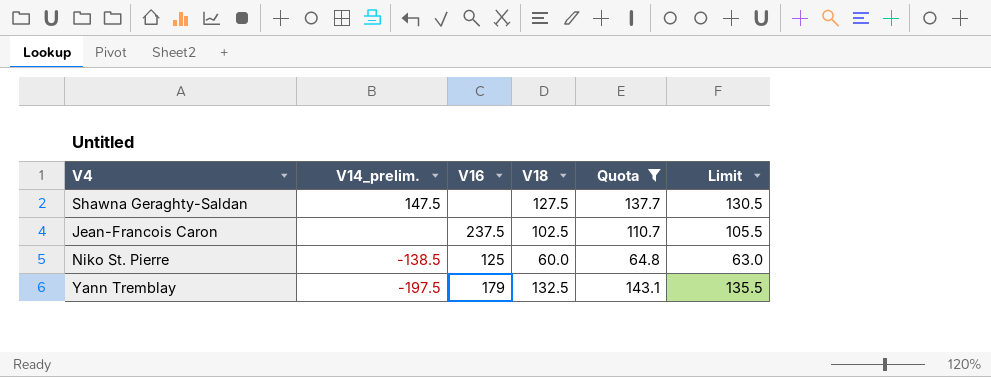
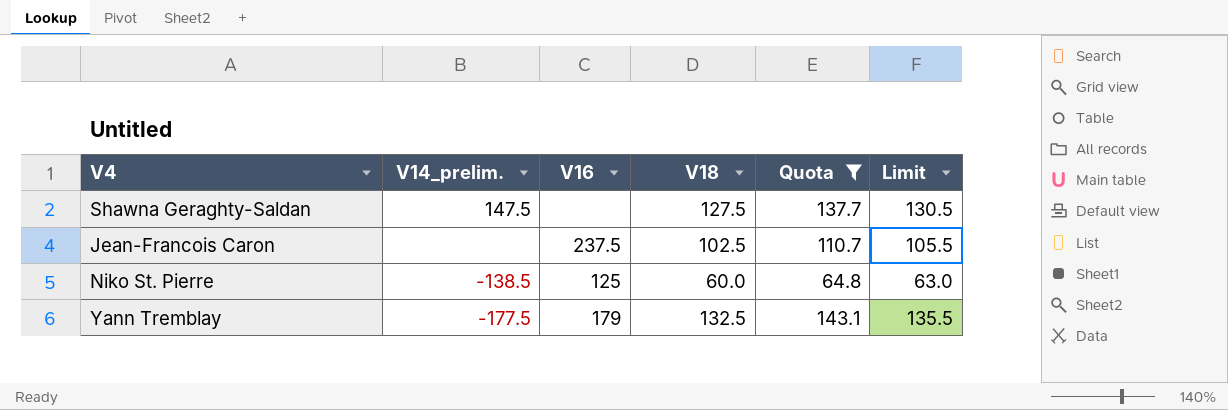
Yann Tremblay | V14_prelim.: -197.5 -> -177.5

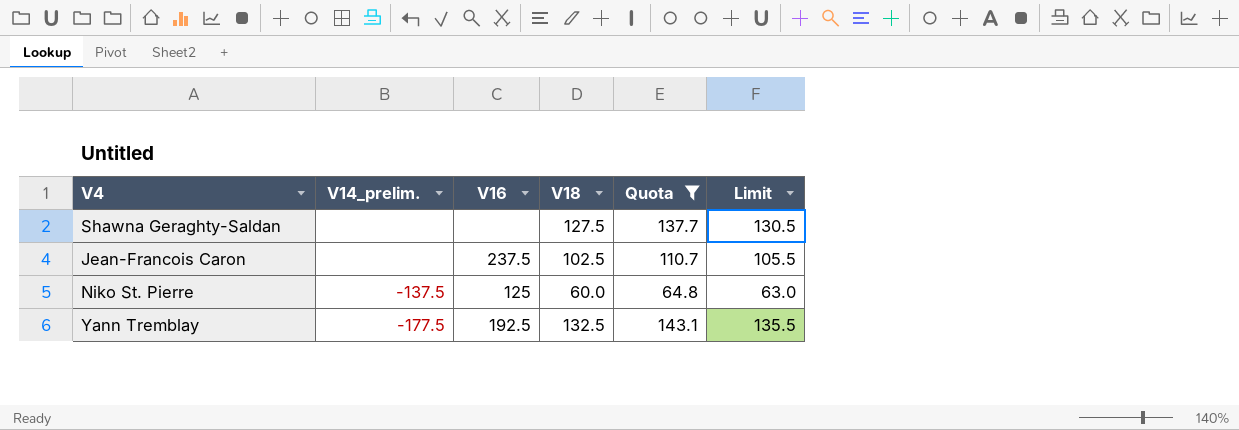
Shawna Geraghty-Saldan | V14_prelim.: 147.5 -> none
Niko St. Pierre | V14_prelim.: -138.5 -> -137.5
Yann Tremblay | V16: 179 -> 192.5

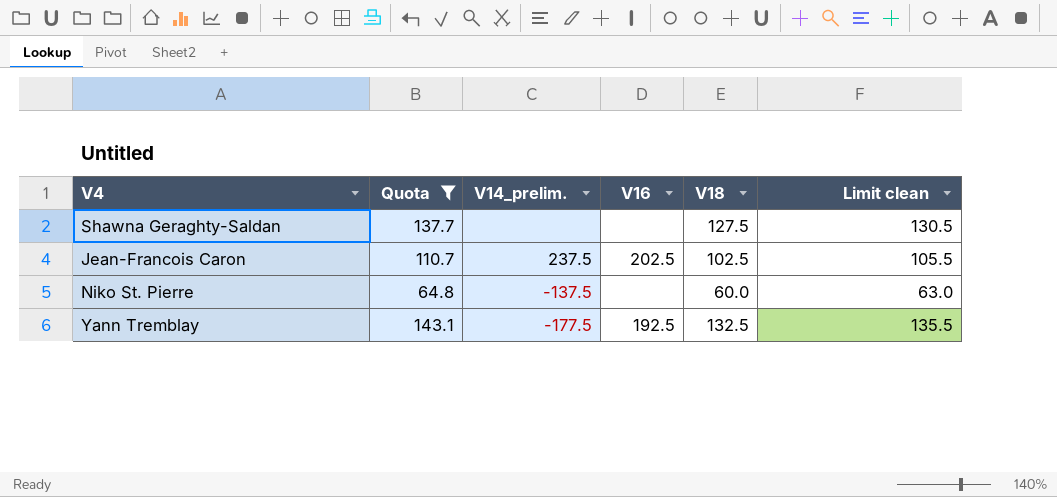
column Quota | position: 5 -> 2
column name: Limit -> Limit clean
Jean-Francois Caron | V14_prelim.: none -> 237.5
Jean-Francois Caron | V16: 237.5 -> 202.5
Niko St. Pierre | V16: 125 -> none

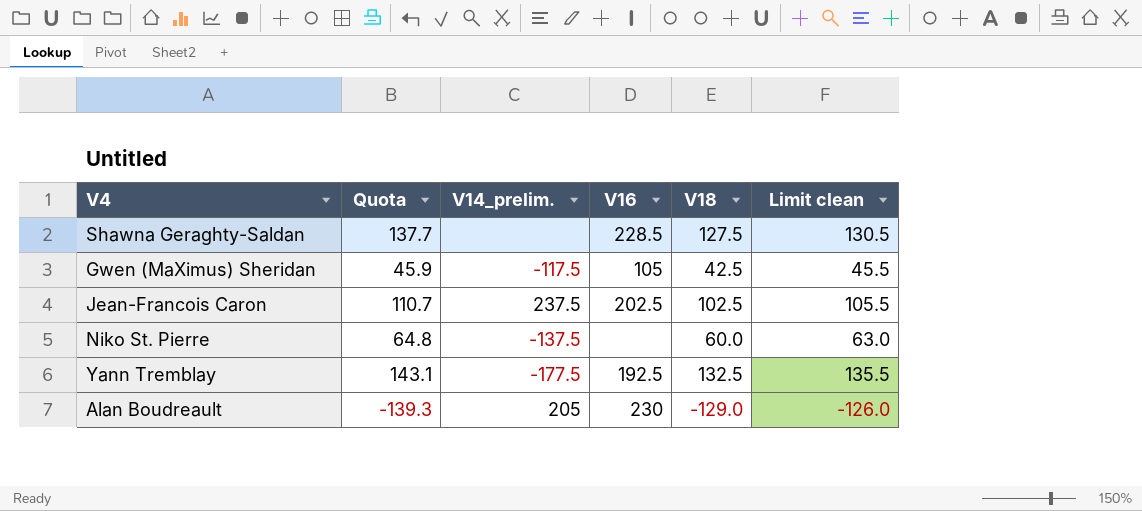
filter: Quota >= 64.8 -> none
Shawna Geraghty-Saldan | V16: none -> 228.5

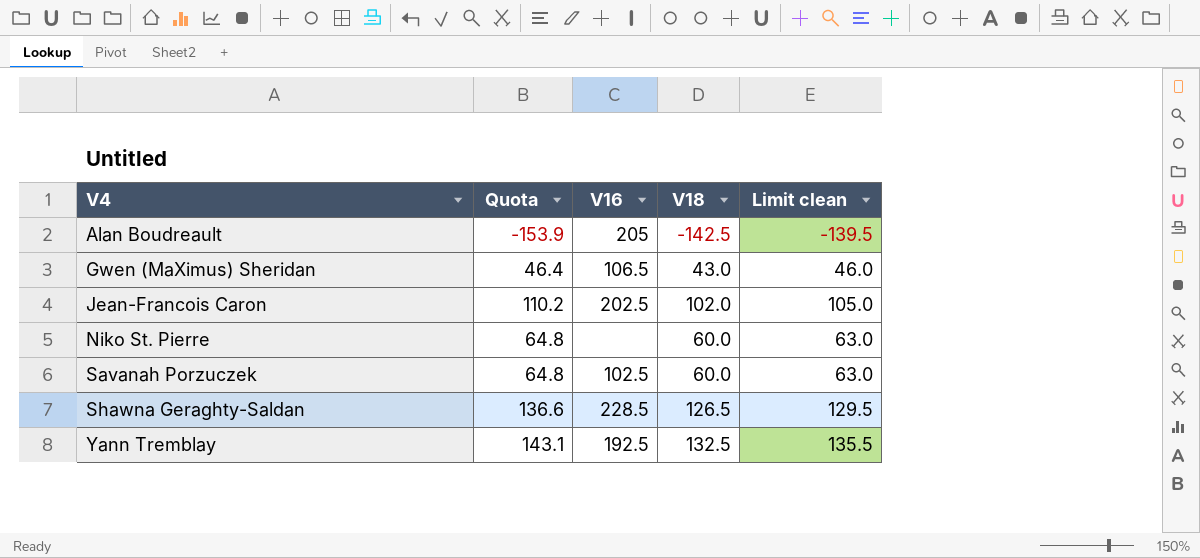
row order: none -> V4 ascending
column V14_prelim. | position: 3 -> none
Alan Boudreault | Quota: -139.3 -> -153.9
Alan Boudreault | V16: 230 -> 205
Alan Boudreault | V18: -129.0 -> -142.5
Alan Boudreault | Limit clean: -126.0 -> -139.5
Gwen (MaXimus) Sheridan | Quota: 45.9 -> 46.4
Gwen (MaXimus) Sheridan | V16: 105 -> 106.5
Gwen (MaXimus) Sheridan | V18: 42.5 -> 43.0
Gwen (MaXimus) Sheridan | Limit clean: 45.5 -> 46.0
Jean-Francois Caron | Quota: 110.7 -> 110.2
Jean-Francois Caron | V18: 102.5 -> 102.0
Jean-Francois Caron | Limit clean: 105.5 -> 105.0
row Savanah Porzuczek: none -> 64.8 | 102.5 | 60.0 | 63.0
Shawna Geraghty-Saldan | Quota: 137.7 -> 136.6
Shawna Geraghty-Saldan | V18: 127.5 -> 126.5
Shawna Geraghty-Saldan | Limit clean: 130.5 -> 129.5

